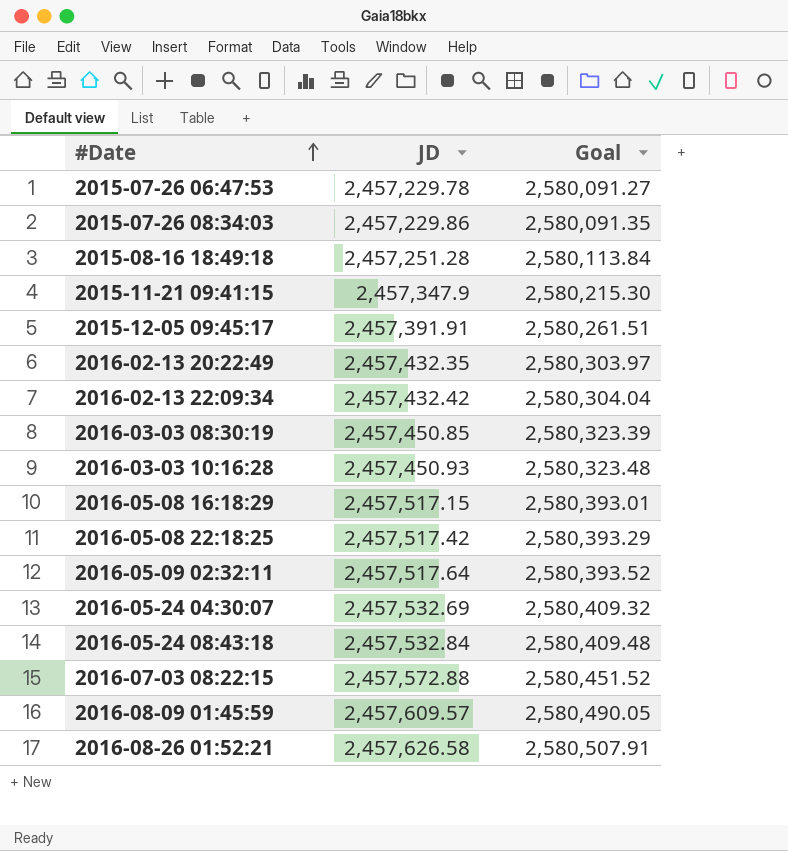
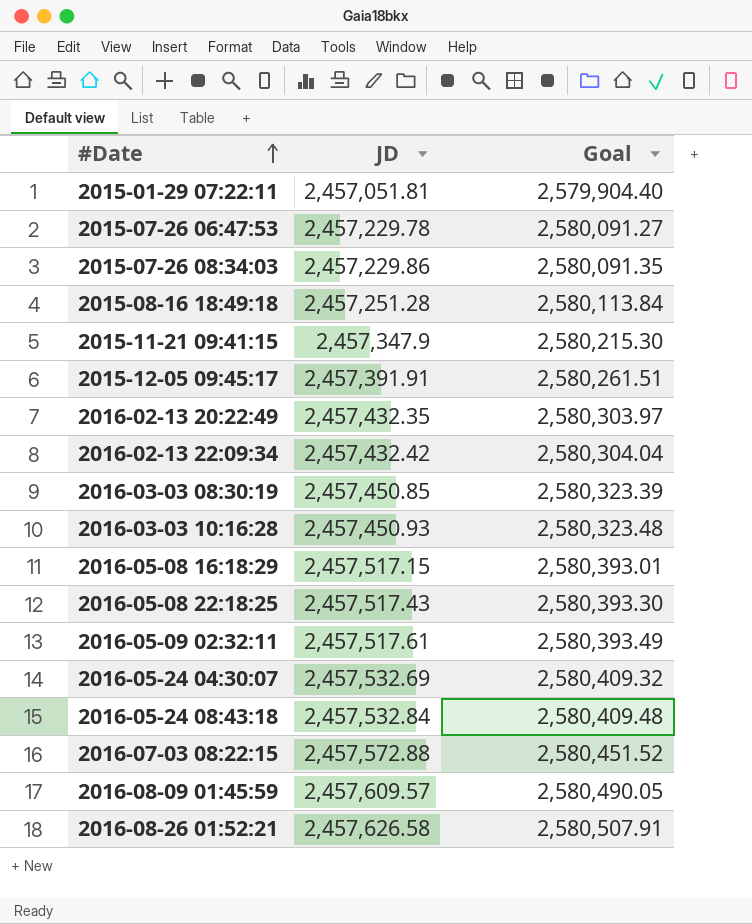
row 2015-01-29 07:22:11: none -> 2,457,051.81 | 2,579,904.40
2016-05-08 22:18:25 | JD: 2,457,517.42 -> 2,457,517.43
2016-05-08 22:18:25 | Goal: 2,580,393.29 -> 2,580,393.30
2016-05-09 02:32:11 | JD: 2,457,517.64 -> 2,457,517.61
2016-05-09 02:32:11 | Goal: 2,580,393.52 -> 2,580,393.49

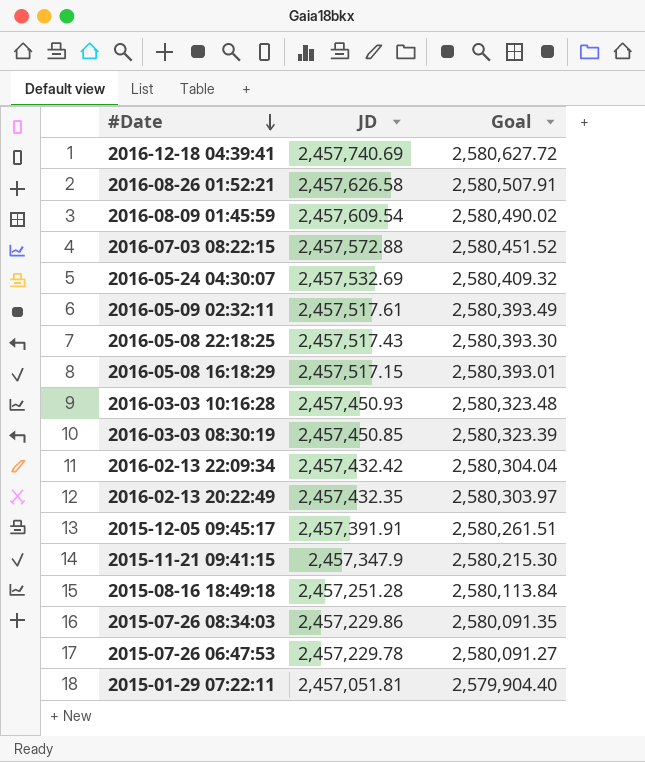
row order: #Date ascending -> #Date descending
row 2016-05-24 08:43:18: 2,457,532.84 | 2,580,409.48 -> none
row 2016-12-18 04:39:41: none -> 2,457,740.69 | 2,580,627.72
2016-08-09 01:45:59 | JD: 2,457,609.57 -> 2,457,609.54
2016-08-09 01:45:59 | Goal: 2,580,490.05 -> 2,580,490.02

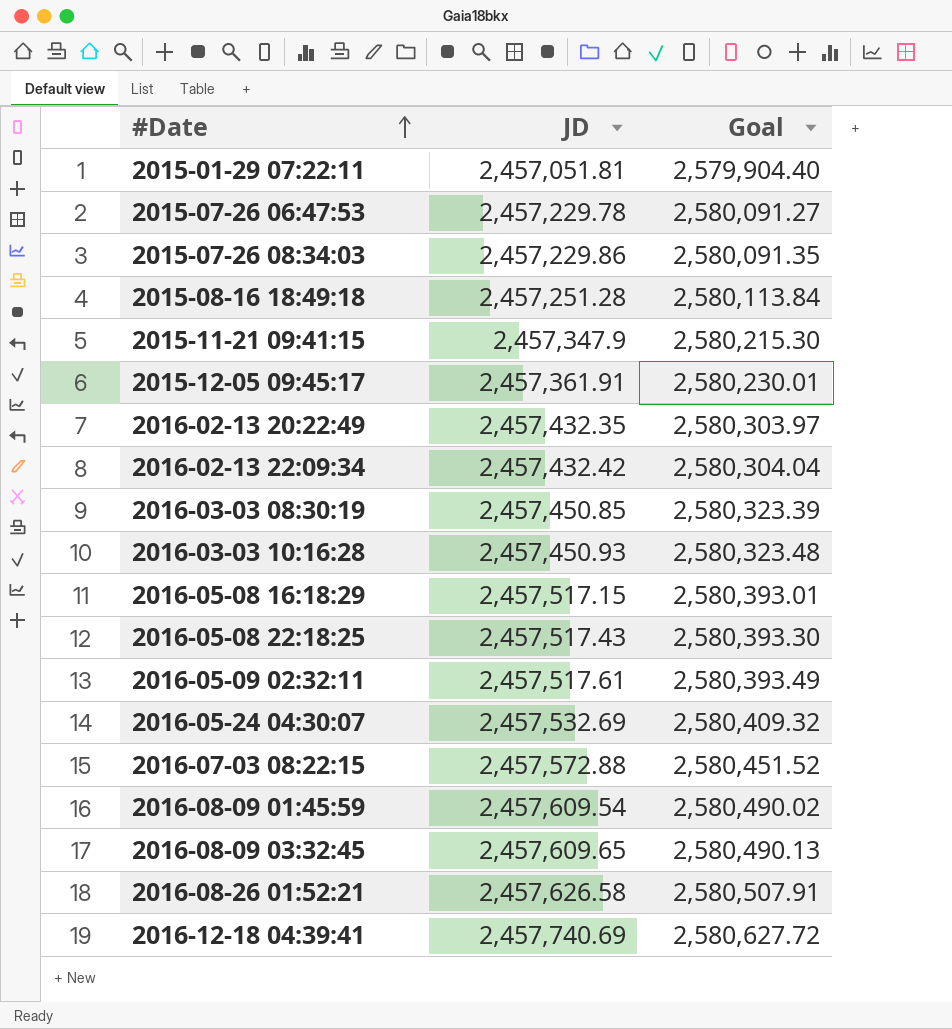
row order: #Date descending -> #Date ascending
2015-12-05 09:45:17 | JD: 2,457,391.91 -> 2,457,361.91
2015-12-05 09:45:17 | Goal: 2,580,261.51 -> 2,580,230.01
row 2016-08-09 03:32:45: none -> 2,457,609.65 | 2,580,490.13

